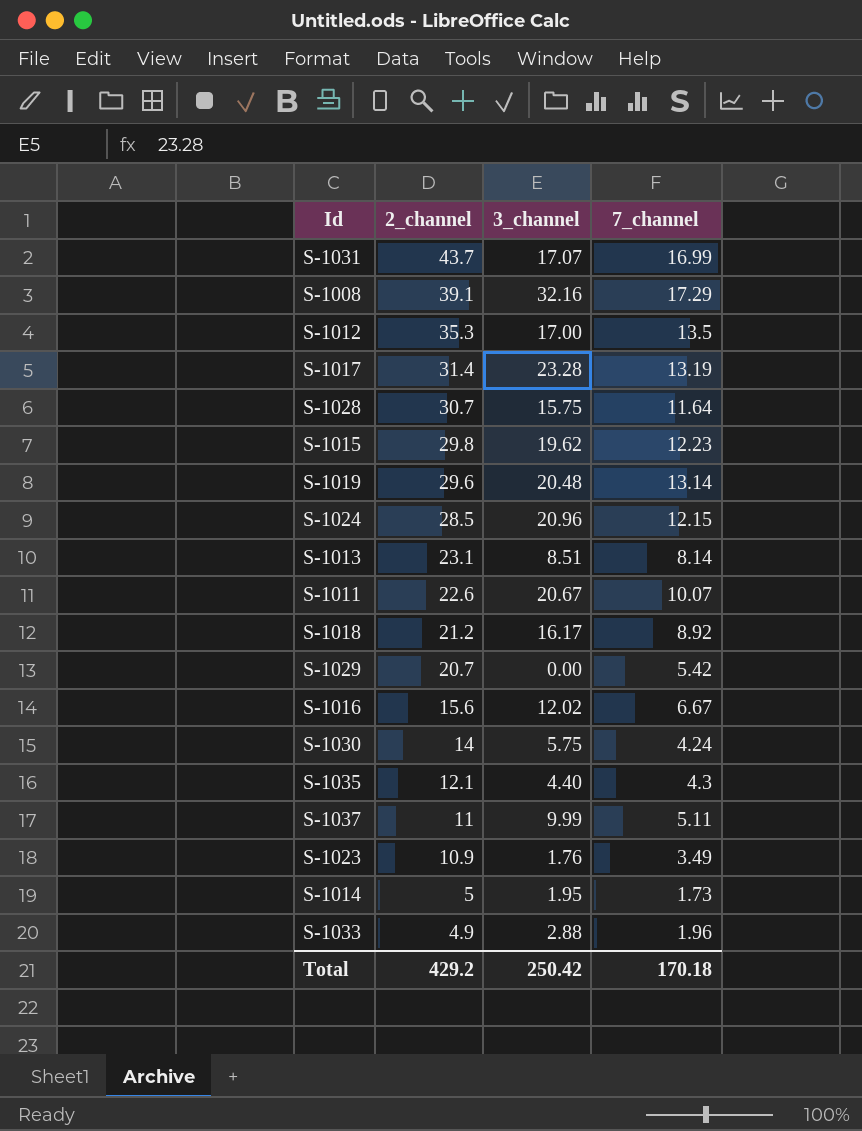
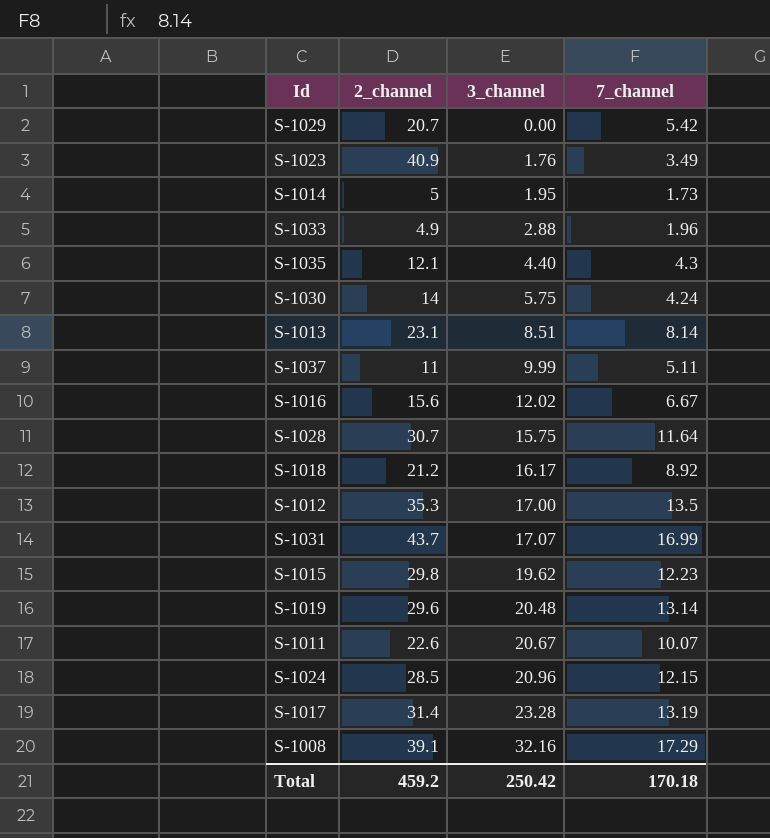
row order: 2_channel descending -> 3_channel ascending
S-1023 | 2_channel: 10.9 -> 40.9
Total | 2_channel: 429.2 -> 459.2

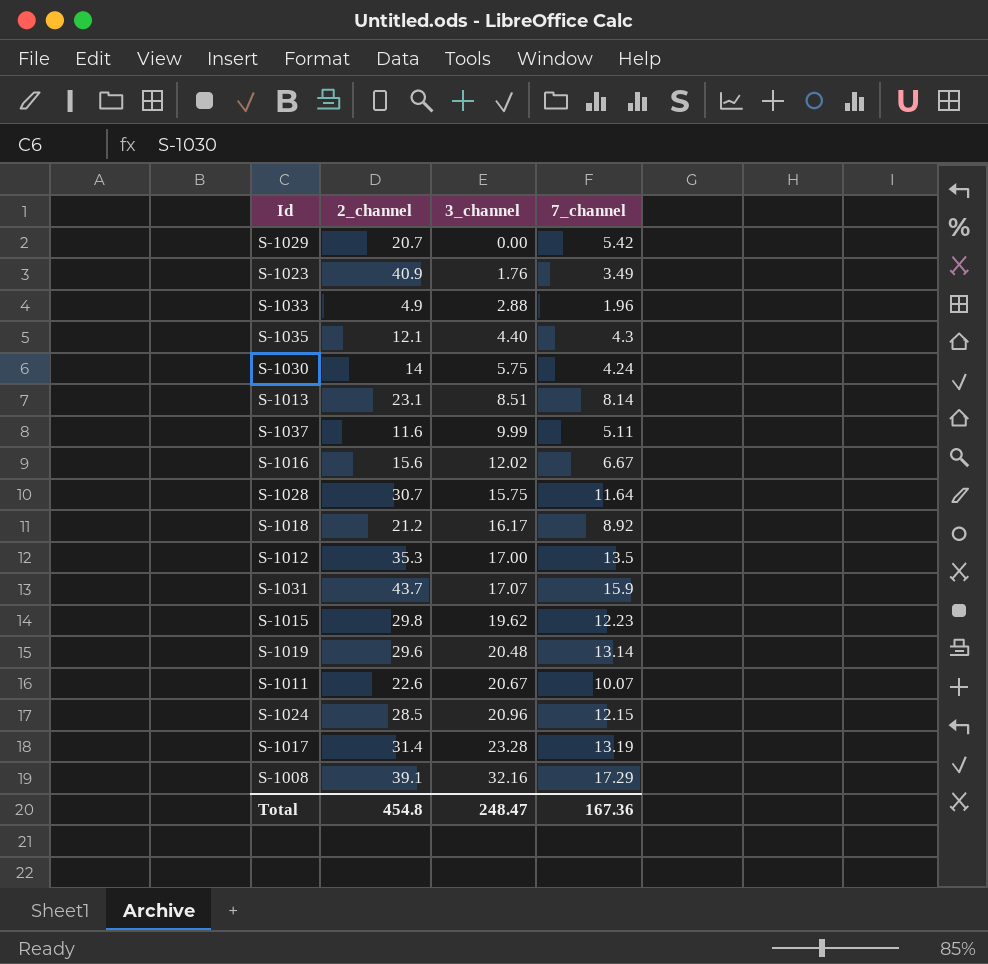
row S-1014: 5 | 1.95 | 1.73 -> none
S-1037 | 2_channel: 11 -> 11.6
S-1031 | 7_channel: 16.99 -> 15.9
Total | 2_channel: 459.2 -> 454.8
Total | 3_channel: 250.42 -> 248.47
Total | 7_channel: 170.18 -> 167.36

